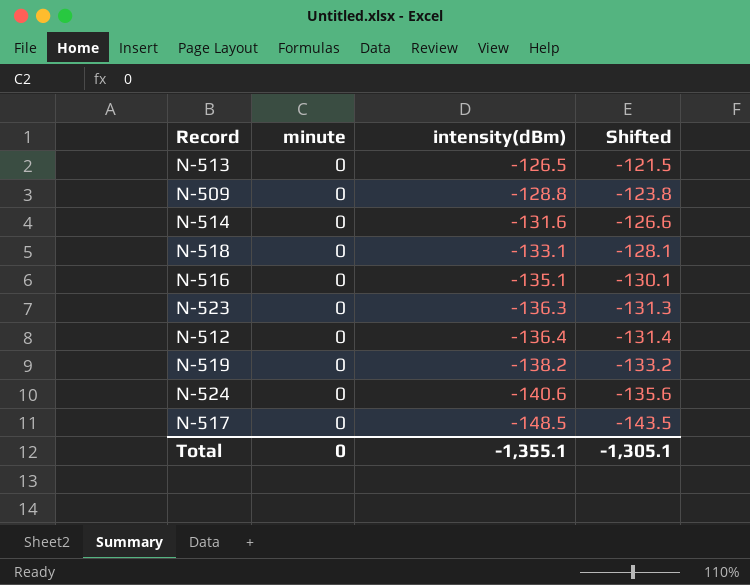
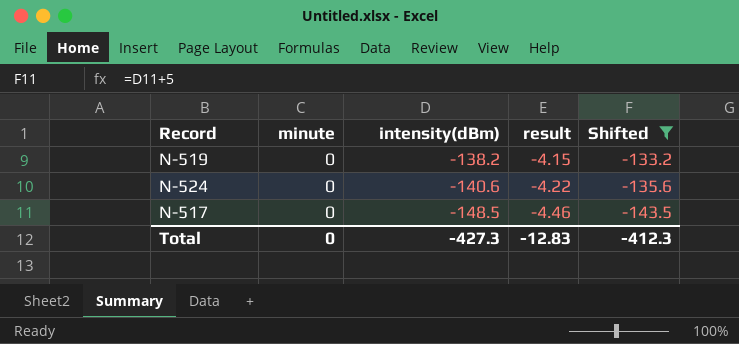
filter: none -> Shifted <= -133.2
column result | formula: none -> [intensity(dBm)] * 0.03
Total | intensity(dBm): -1,355.1 -> -427.3
Total | Shifted: -1,305.1 -> -412.3

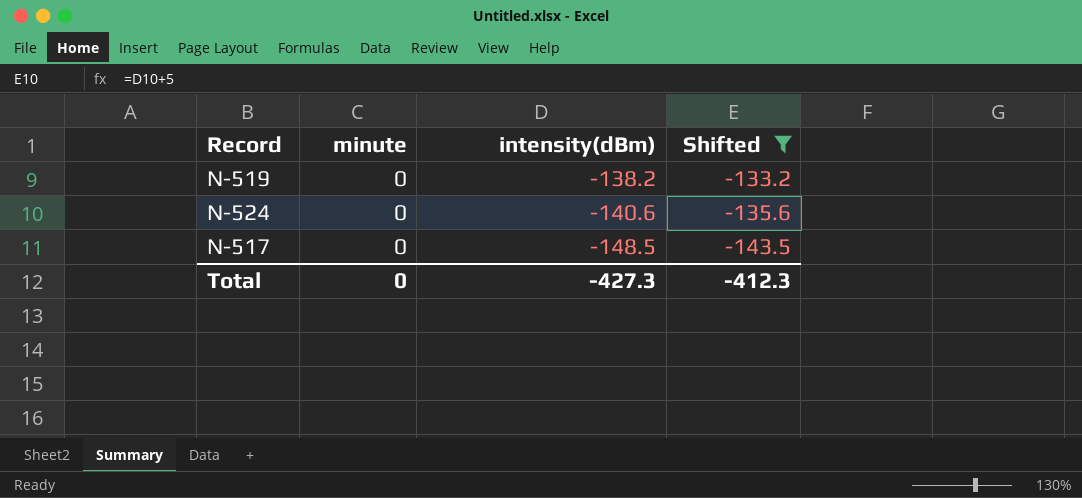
column result | formula: [intensity(dBm)] * 0.03 -> none

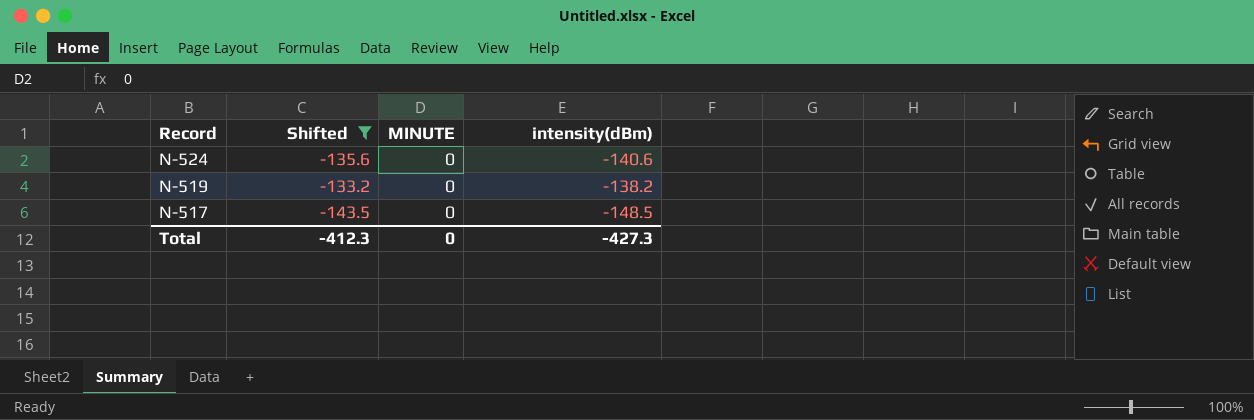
row order: intensity(dBm) descending -> Record descending
column Shifted | position: 4 -> 2
column name: minute -> MINUTE

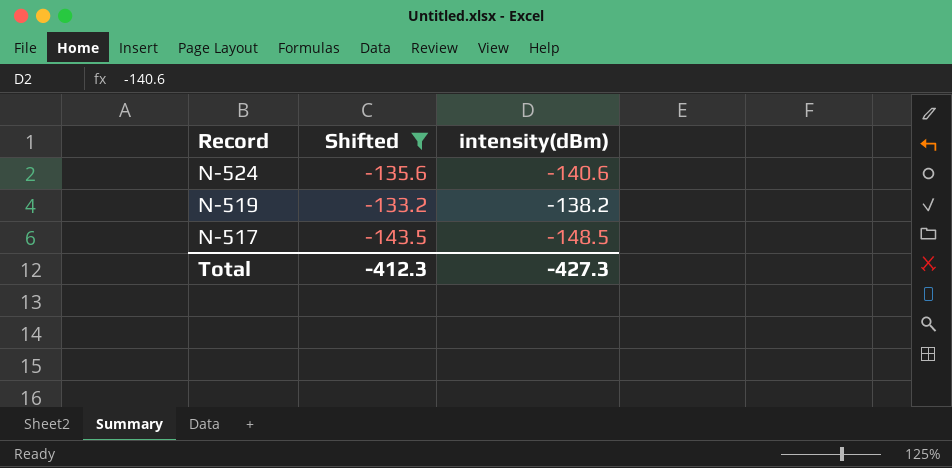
column MINUTE | position: 3 -> none

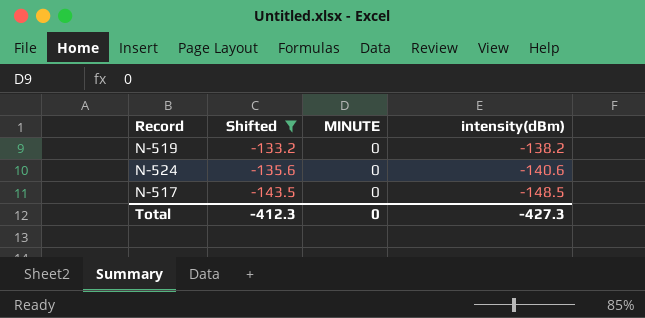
row order: Record descending -> Shifted descending
column MINUTE | position: none -> 3

